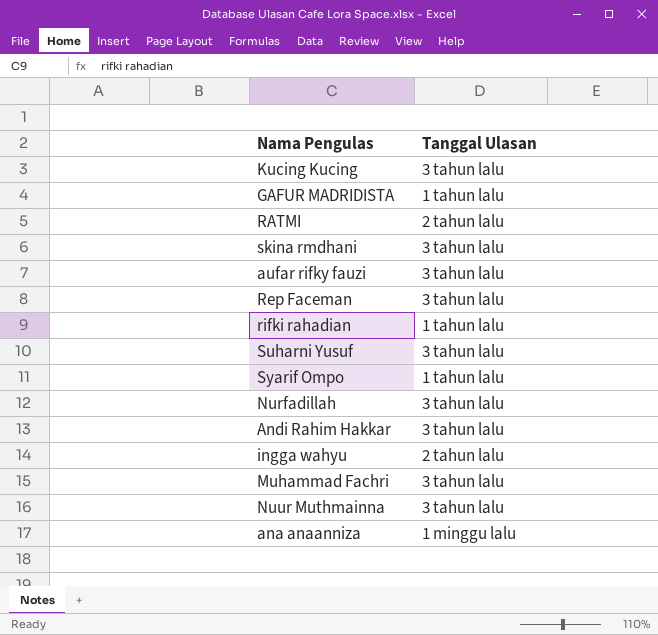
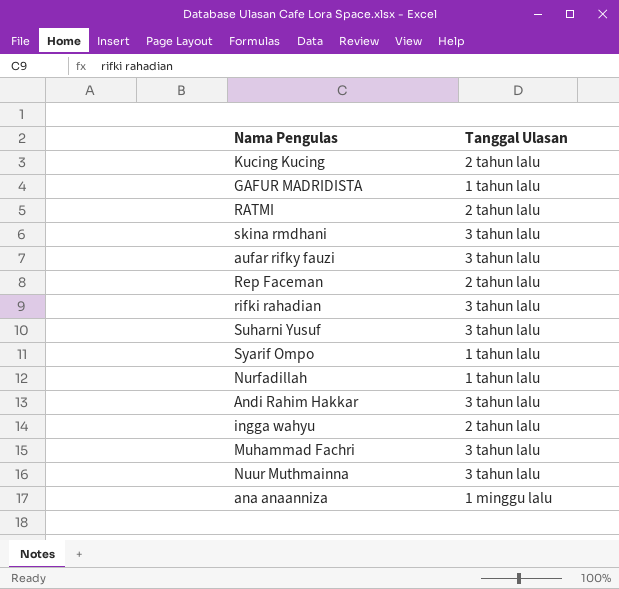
Kucing Kucing | Tanggal Ulasan: 3 tahun lalu -> 2 tahun lalu
Rep Faceman | Tanggal Ulasan: 3 tahun lalu -> 2 tahun lalu
rifki rahadian | Tanggal Ulasan: 1 tahun lalu -> 3 tahun lalu
Nurfadillah | Tanggal Ulasan: 3 tahun lalu -> 1 tahun lalu

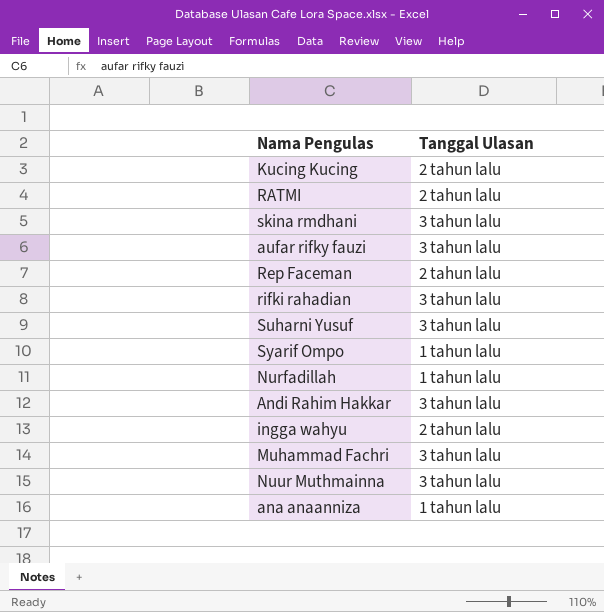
row GAFUR MADRIDISTA: 1 tahun lalu -> none
ana anaanniza | Tanggal Ulasan: 1 minggu lalu -> 1 tahun lalu

